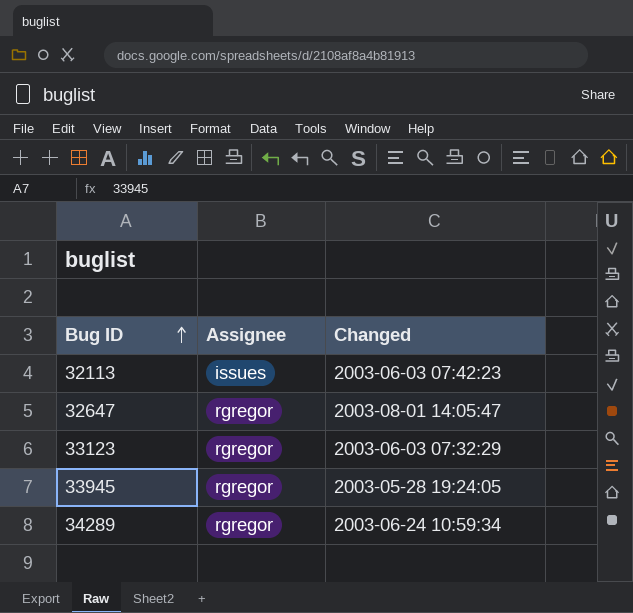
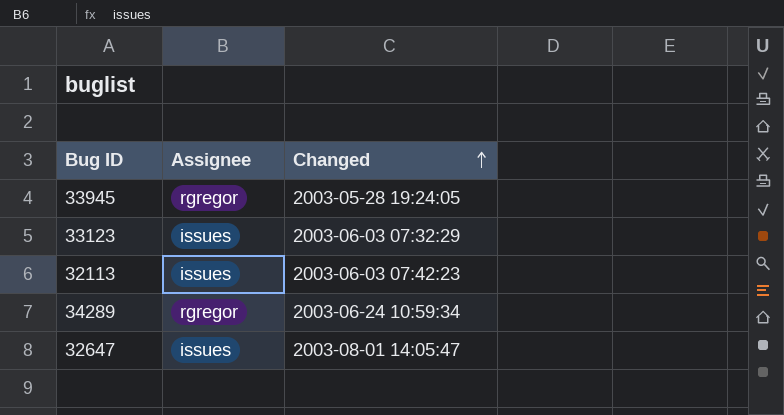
row order: Bug ID ascending -> Changed ascending
33123 | Assignee: rgregor -> issues
32647 | Assignee: rgregor -> issues

